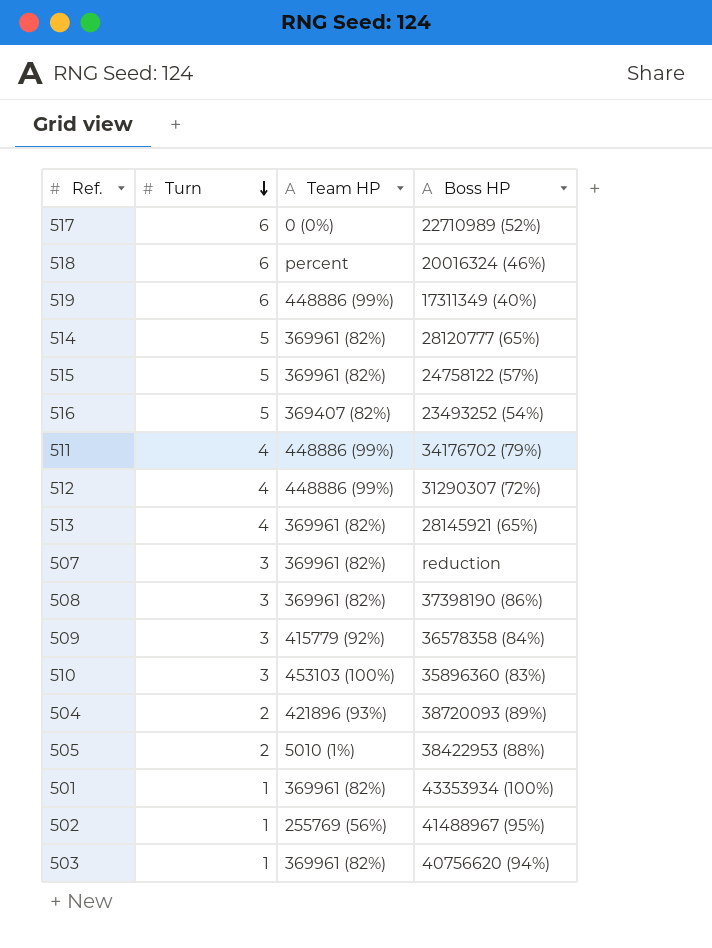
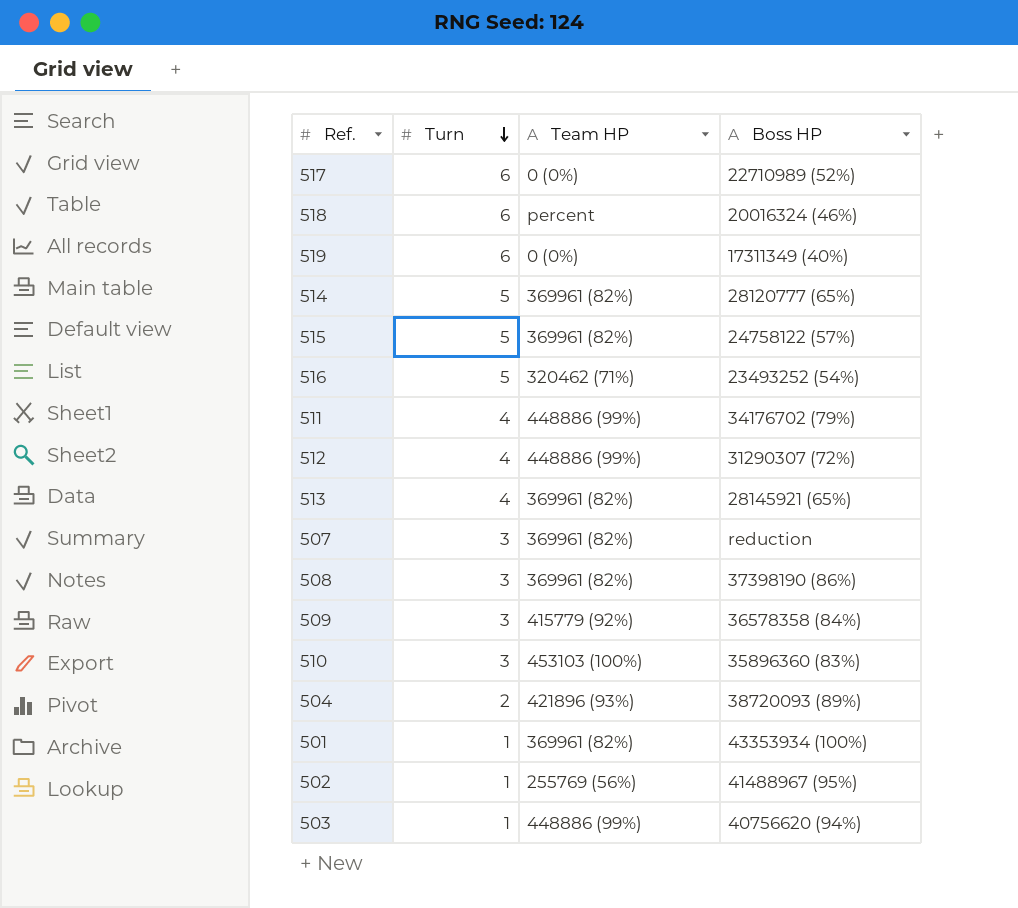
row 505: 2 | 5010 (1%) | 38422953 (88%) -> none
519 | Team HP: 448886 (99%) -> 0 (0%)
516 | Team HP: 369407 (82%) -> 320462 (71%)
503 | Team HP: 369961 (82%) -> 448886 (99%)

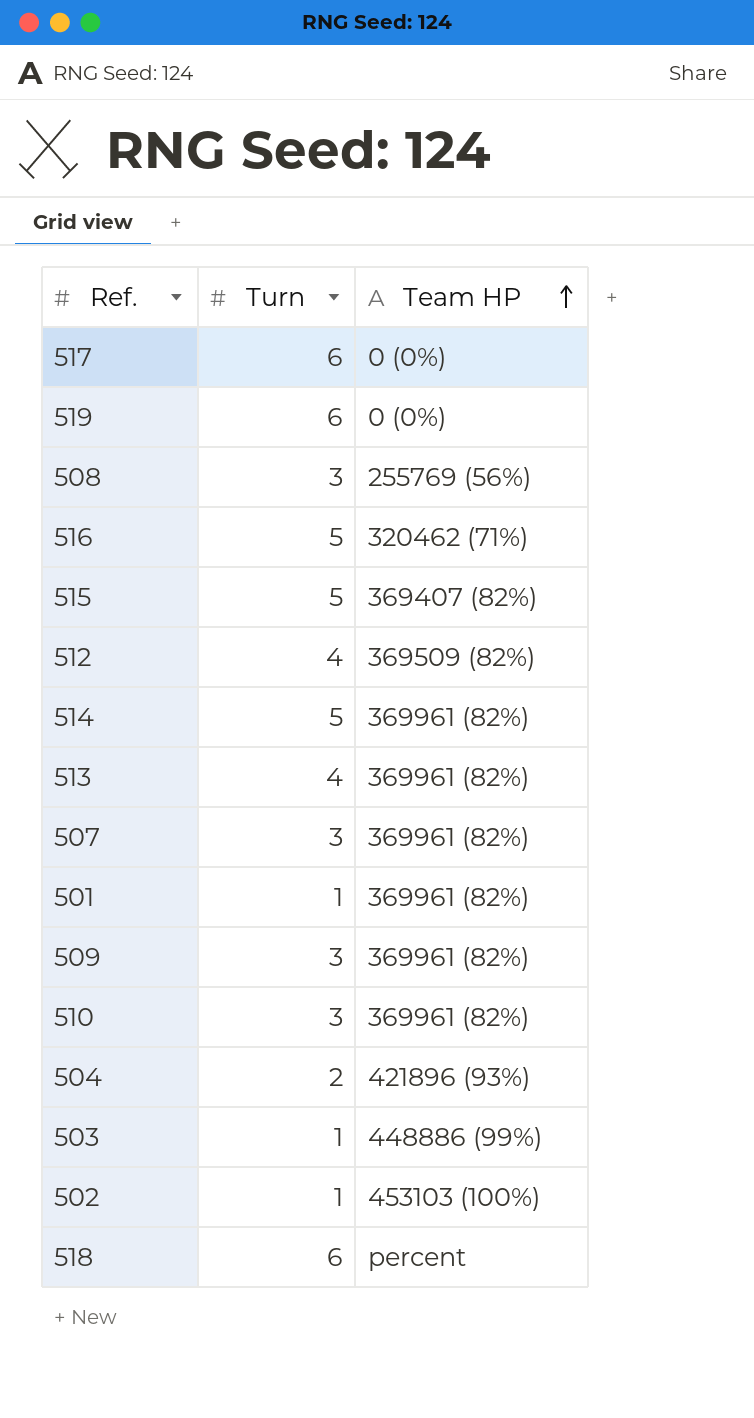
row order: Turn descending -> Team HP ascending
column Boss HP | position: 4 -> none
row 511: 4 | 448886 (99%) | 34176702 (79%) -> none
508 | Team HP: 369961 (82%) -> 255769 (56%)
515 | Team HP: 369961 (82%) -> 369407 (82%)
512 | Team HP: 448886 (99%) -> 369509 (82%)
509 | Team HP: 415779 (92%) -> 369961 (82%)
510 | Team HP: 453103 (100%) -> 369961 (82%)
502 | Team HP: 255769 (56%) -> 453103 (100%)

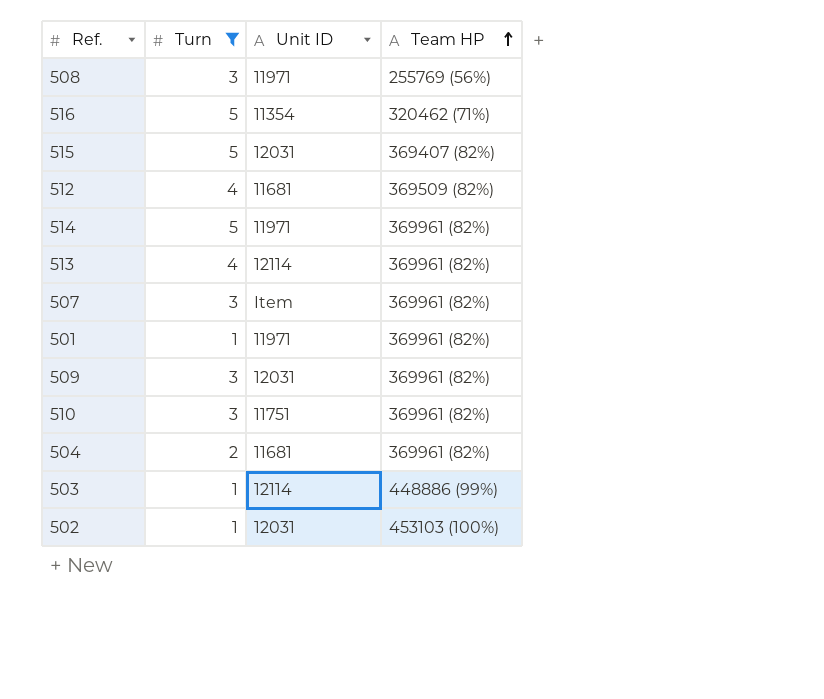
filter: none -> Turn != 6
column Unit ID | position: none -> 3
504 | Team HP: 421896 (93%) -> 369961 (82%)

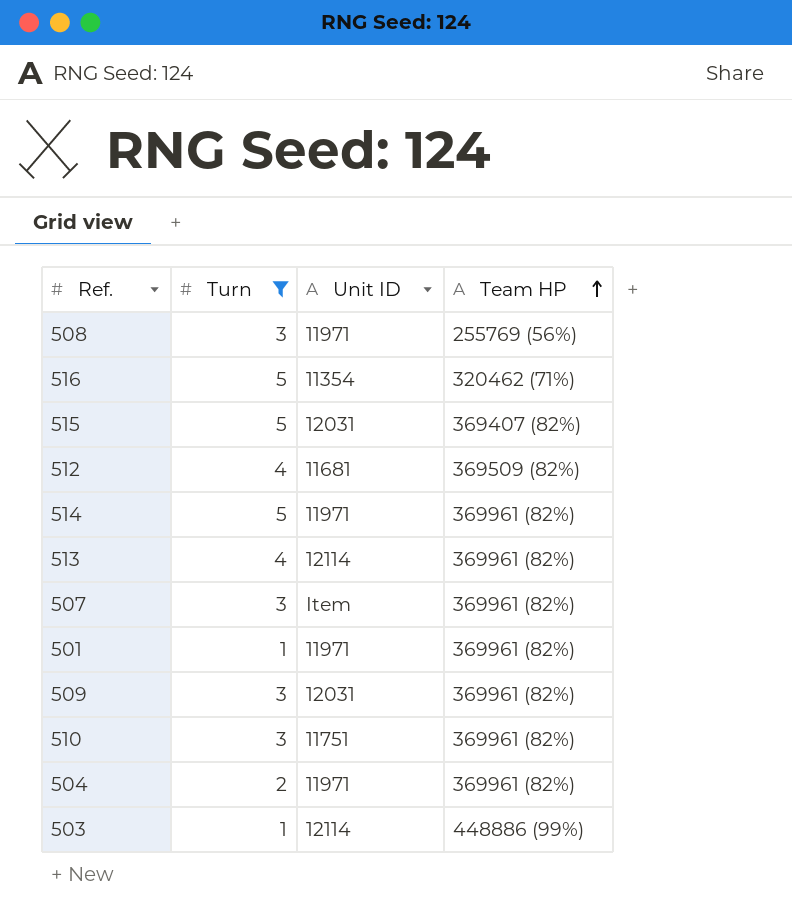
row 502: 1 | 12031 | 453103 (100%) -> none
504 | Unit ID: 11681 -> 11971

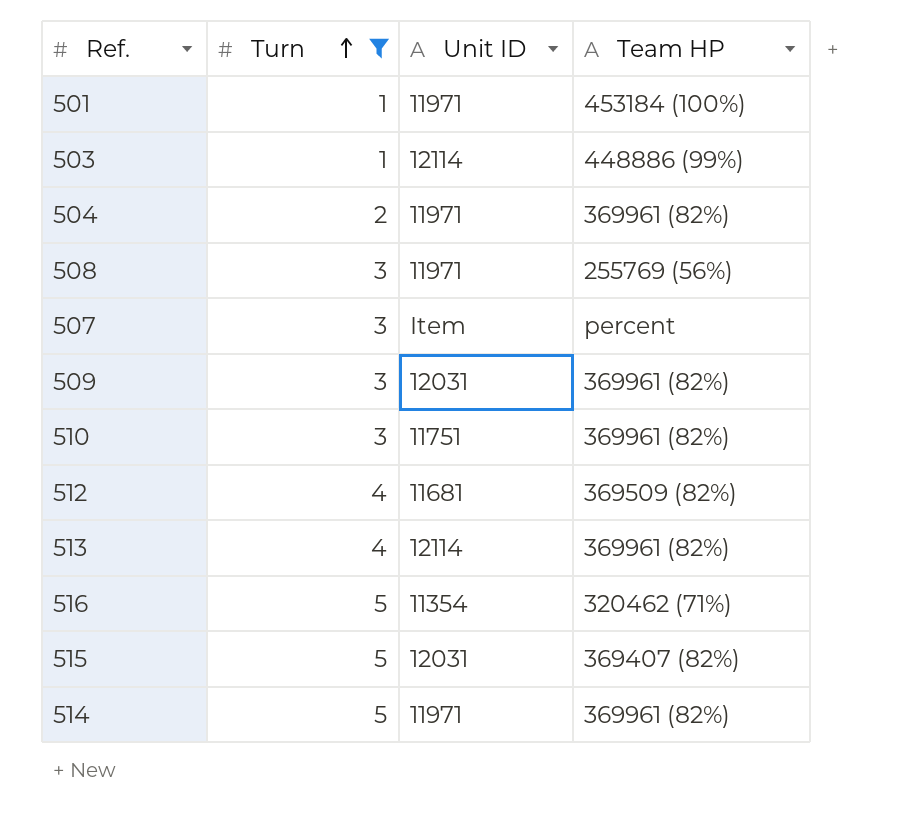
row order: Team HP ascending -> Turn ascending
501 | Team HP: 369961 (82%) -> 453184 (100%)
507 | Team HP: 369961 (82%) -> percent

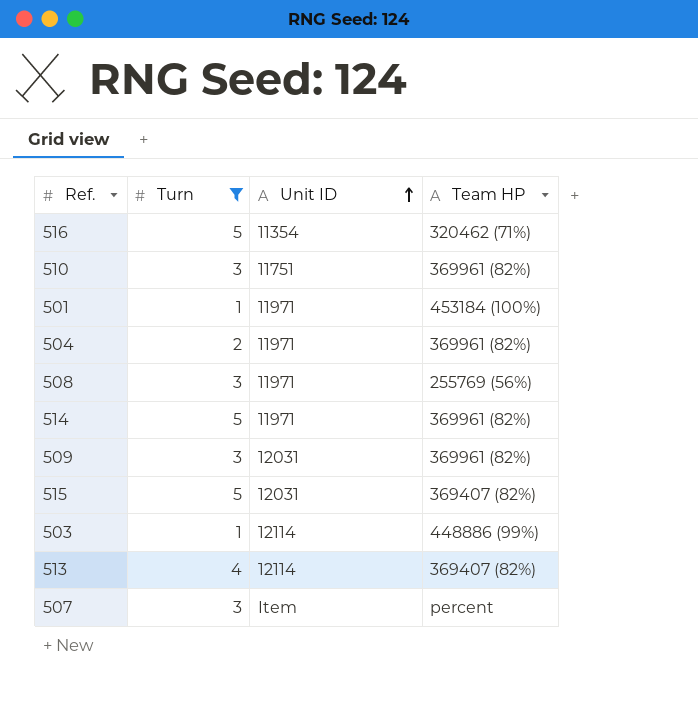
row order: Turn ascending -> Unit ID ascending
row 512: 4 | 11681 | 369509 (82%) -> none
513 | Team HP: 369961 (82%) -> 369407 (82%)

